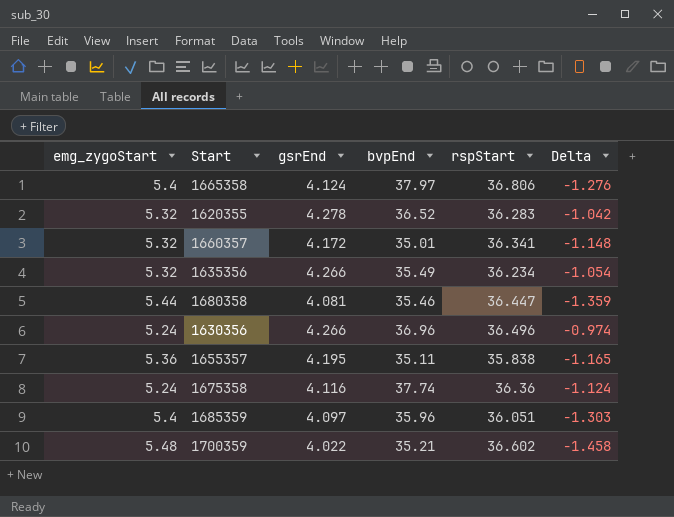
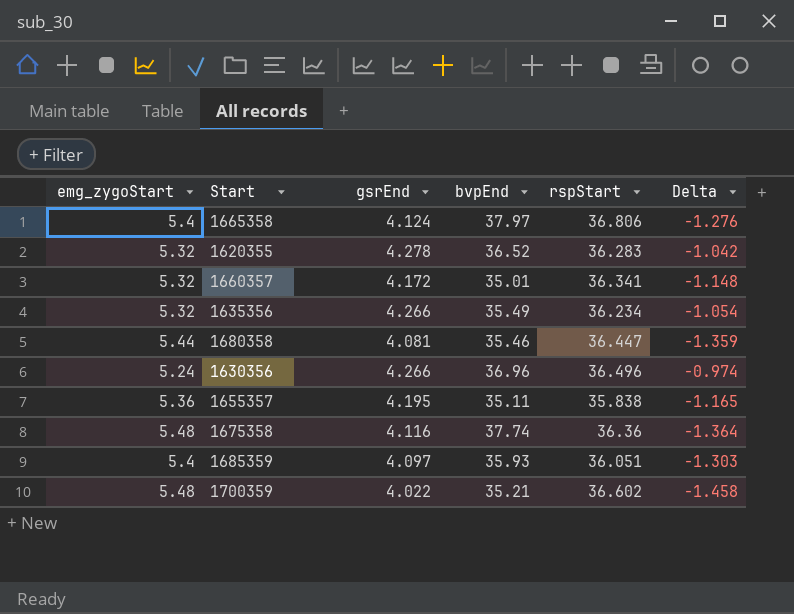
1675358 | emg_zygoStart: 5.24 -> 5.48
1675358 | Delta: -1.124 -> -1.364
1685359 | bvpEnd: 35.96 -> 35.93

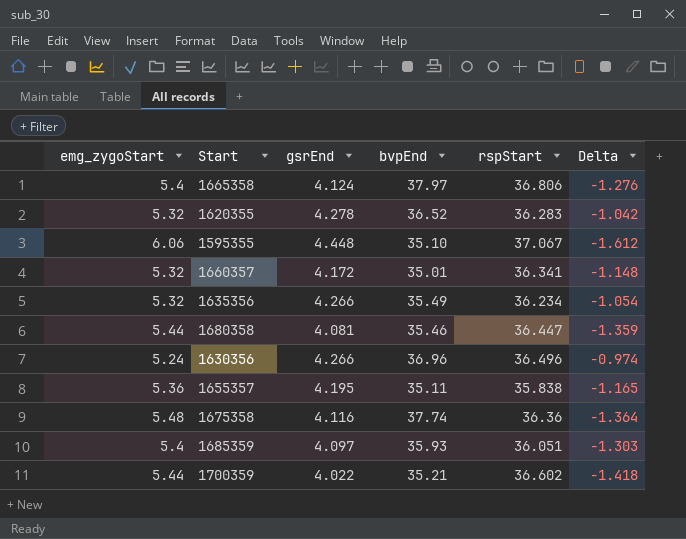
row 1595355: none -> 6.06 | 4.448 | 35.10 | 37.067 | -1.612
1700359 | emg_zygoStart: 5.48 -> 5.44
1700359 | Delta: -1.458 -> -1.418

